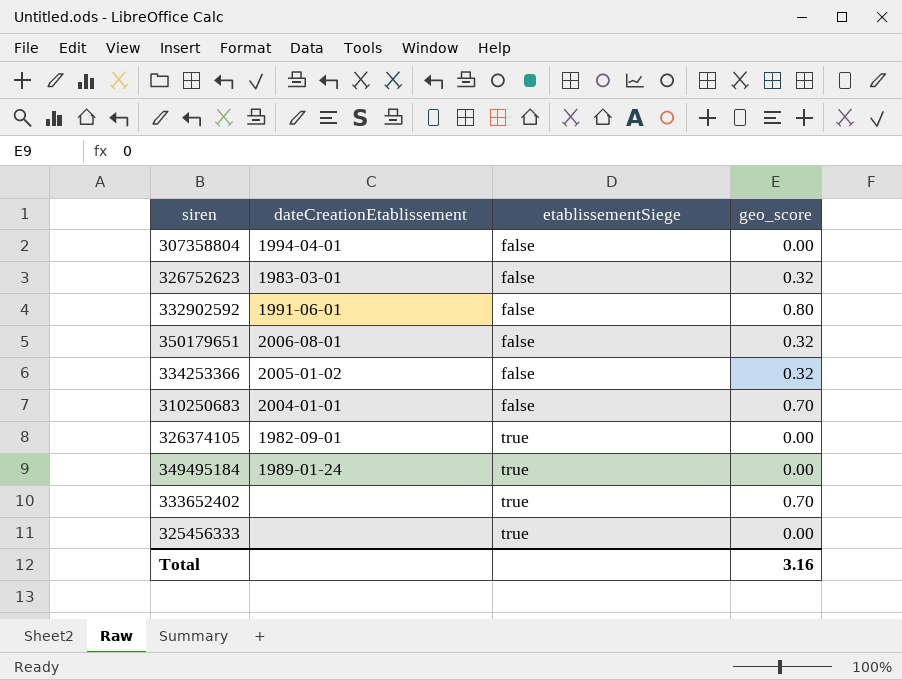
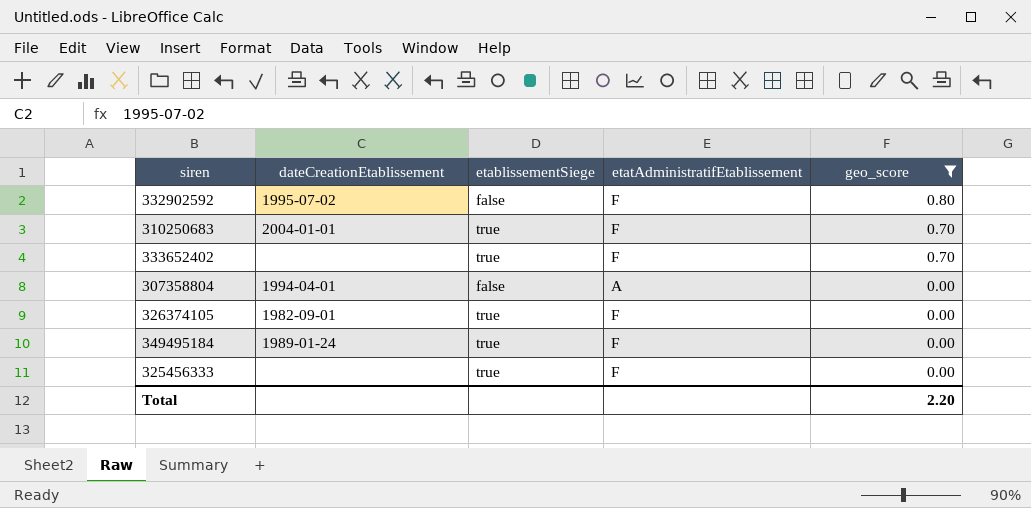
filter: none -> geo_score != 0.32
row order: etablissementSiege ascending -> geo_score descending
column etatAdministratifEtablissement | position: none -> 4
332902592 | dateCreationEtablissement: 1991-06-01 -> 1995-07-02
310250683 | etablissementSiege: false -> true
Total | geo_score: 3.16 -> 2.20

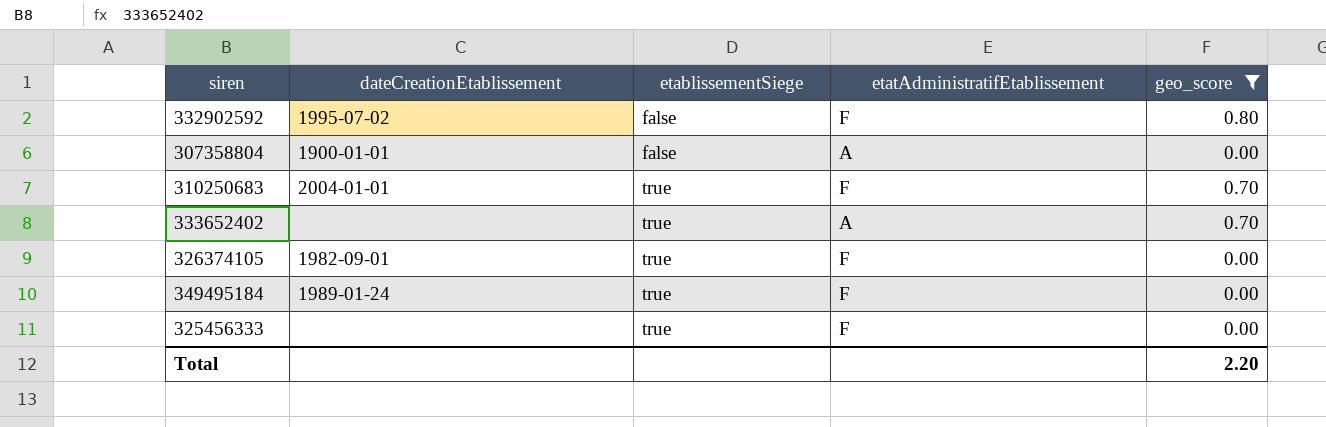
row order: geo_score descending -> etablissementSiege ascending
307358804 | dateCreationEtablissement: 1994-04-01 -> 1900-01-01
333652402 | etatAdministratifEtablissement: F -> A

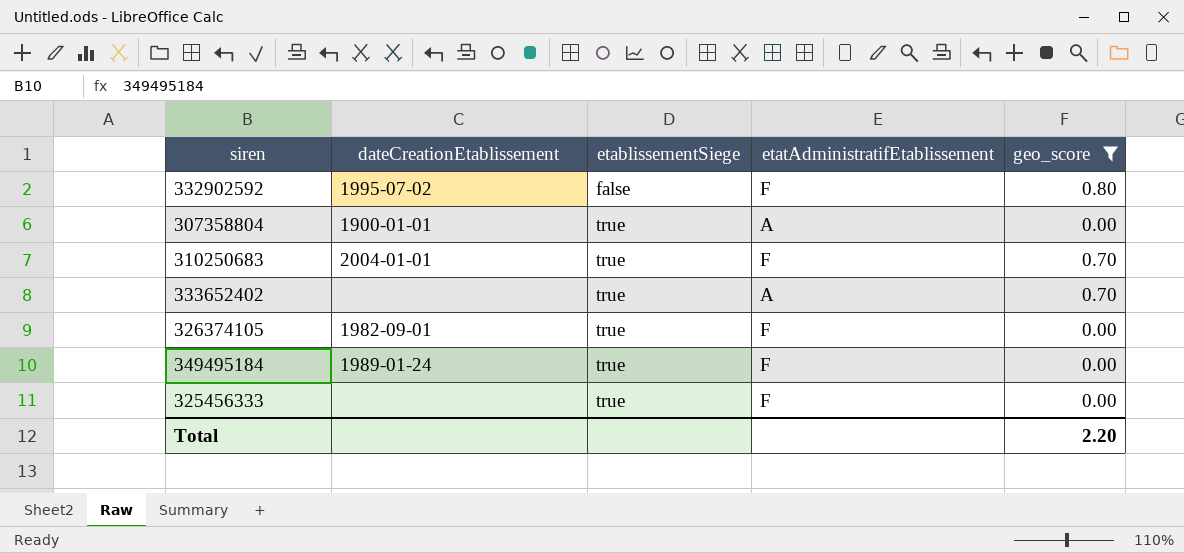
307358804 | etablissementSiege: false -> true

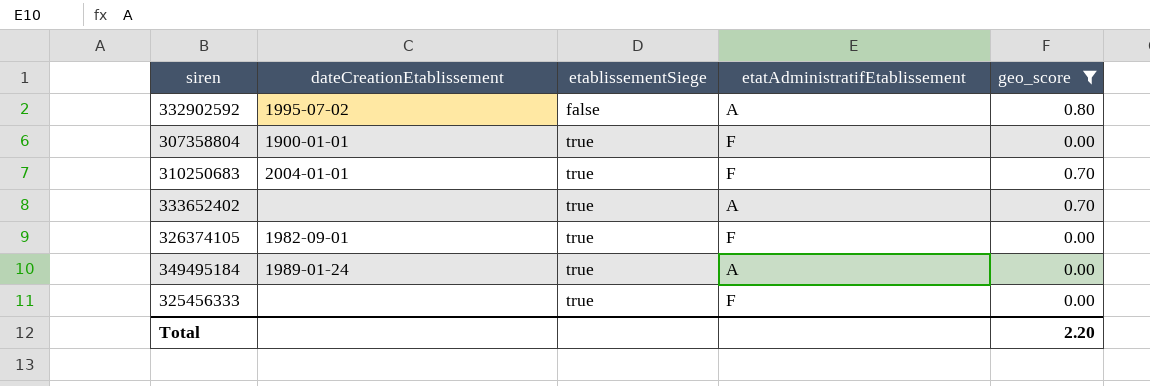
332902592 | etatAdministratifEtablissement: F -> A
307358804 | etatAdministratifEtablissement: A -> F
349495184 | etatAdministratifEtablissement: F -> A

